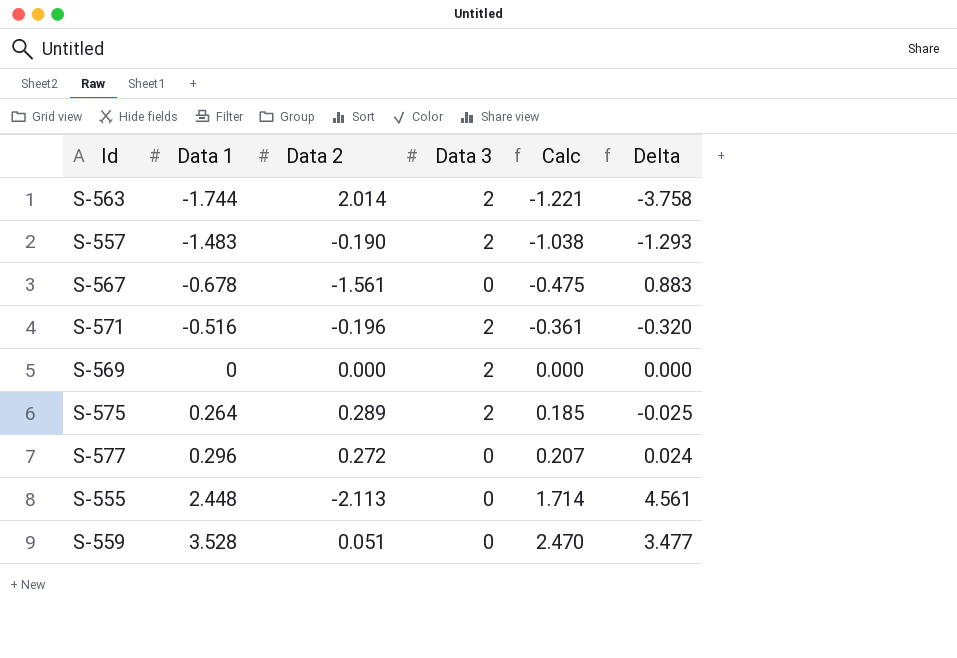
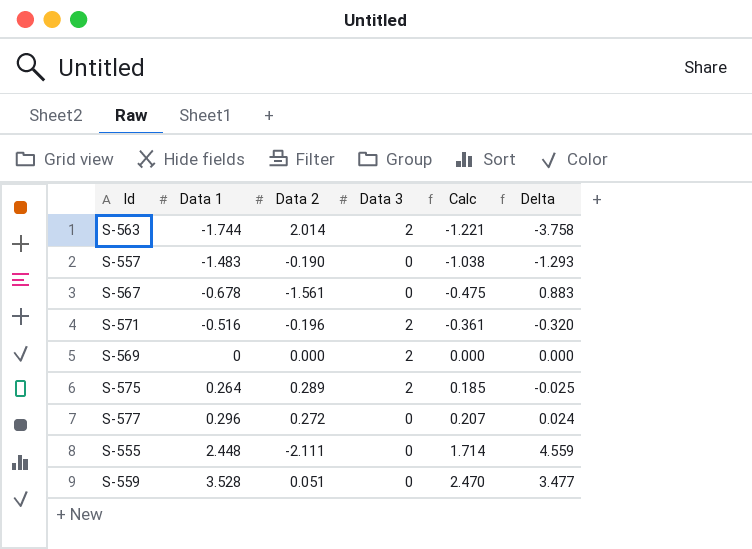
S-557 | Data 3: 2 -> 0
S-555 | Data 2: -2.113 -> -2.111
S-555 | Delta: 4.561 -> 4.559

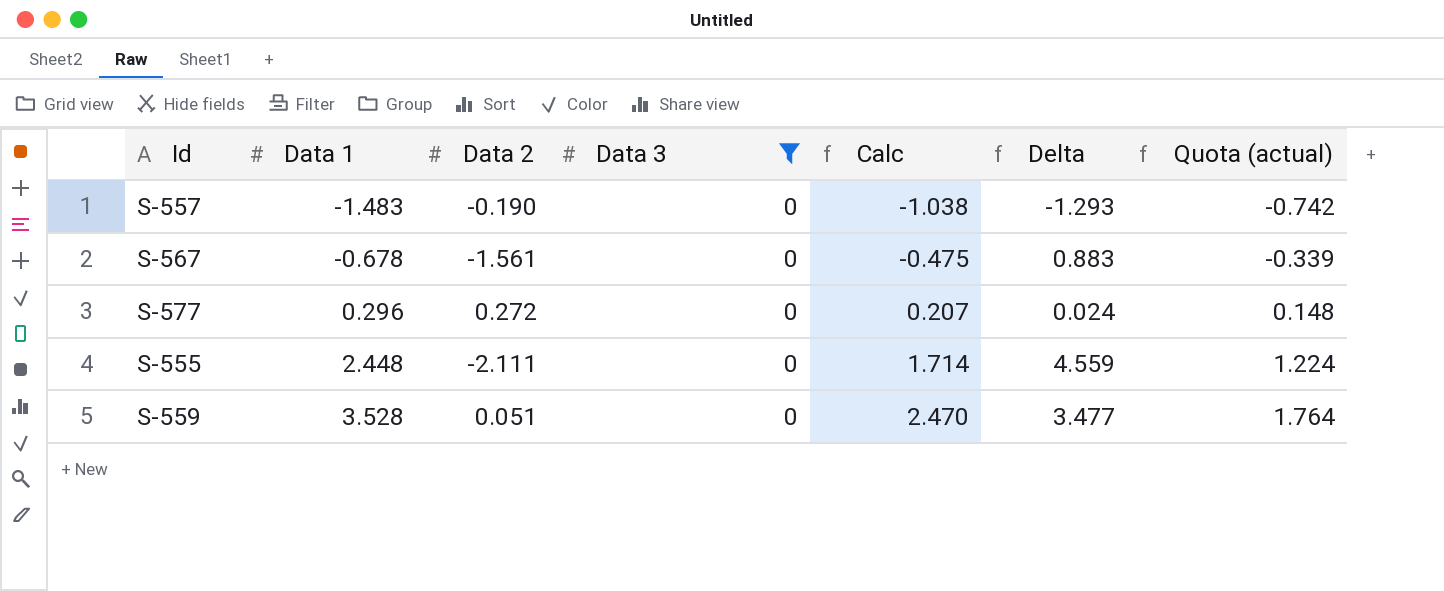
filter: none -> Data 3 = 0
column Quota (actual) | formula: none -> [Data 1] * 0.5

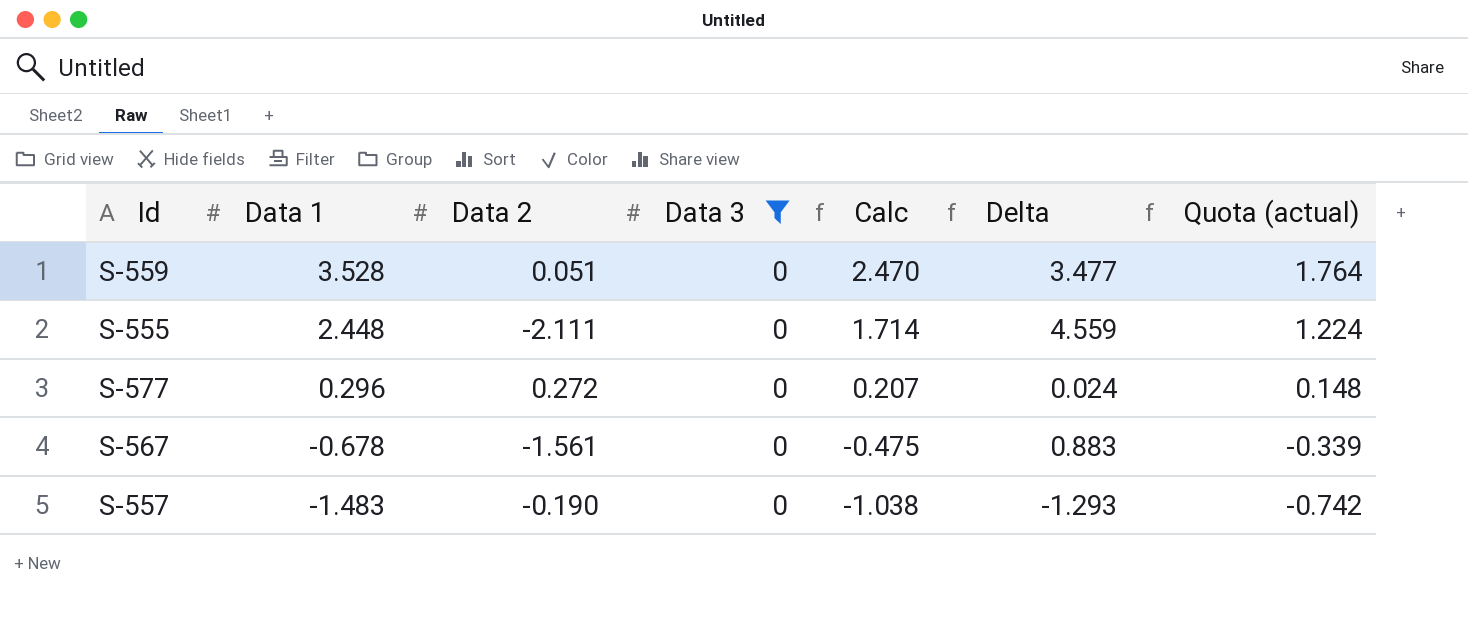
row order: Data 1 ascending -> Data 1 descending

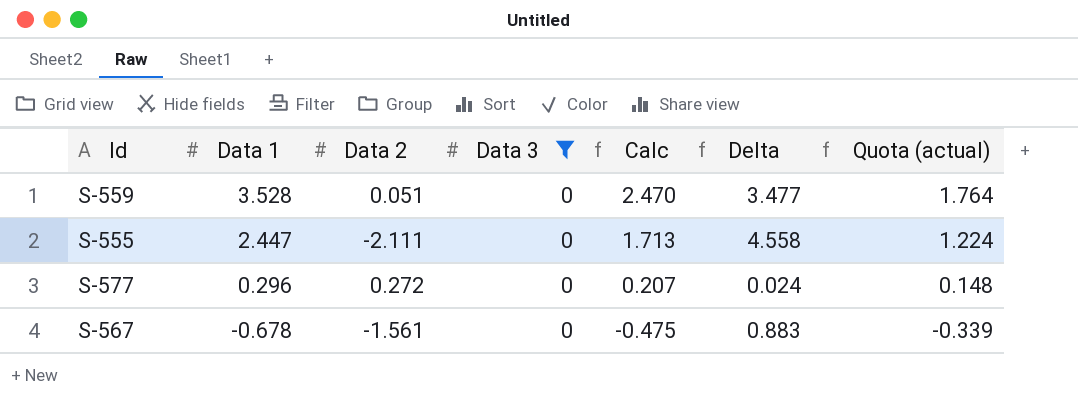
row S-557: -1.483 | -0.190 | 0 | -1.038 | -1.293 | -0.742 -> none
S-555 | Data 1: 2.448 -> 2.447
S-555 | Calc: 1.714 -> 1.713
S-555 | Delta: 4.559 -> 4.558

